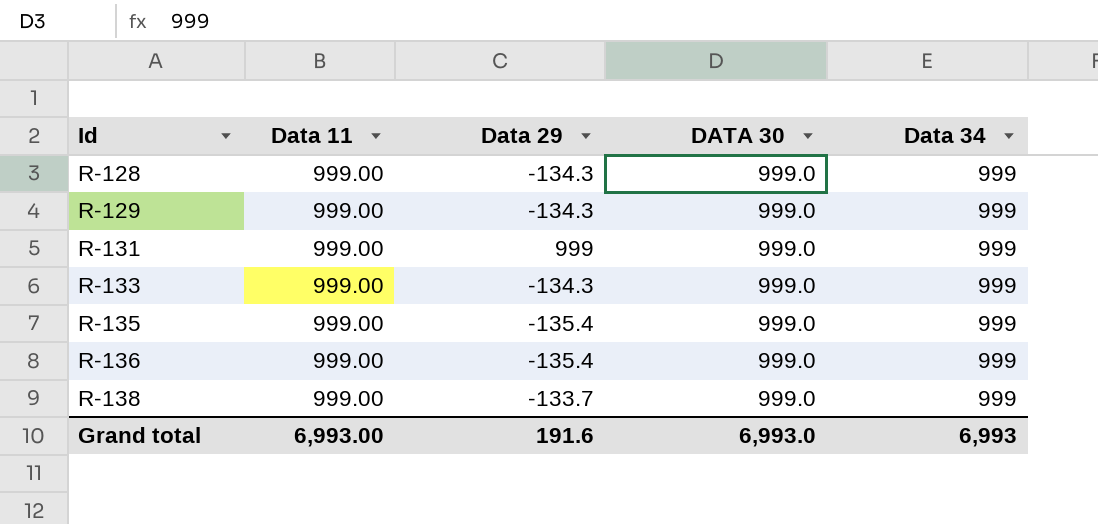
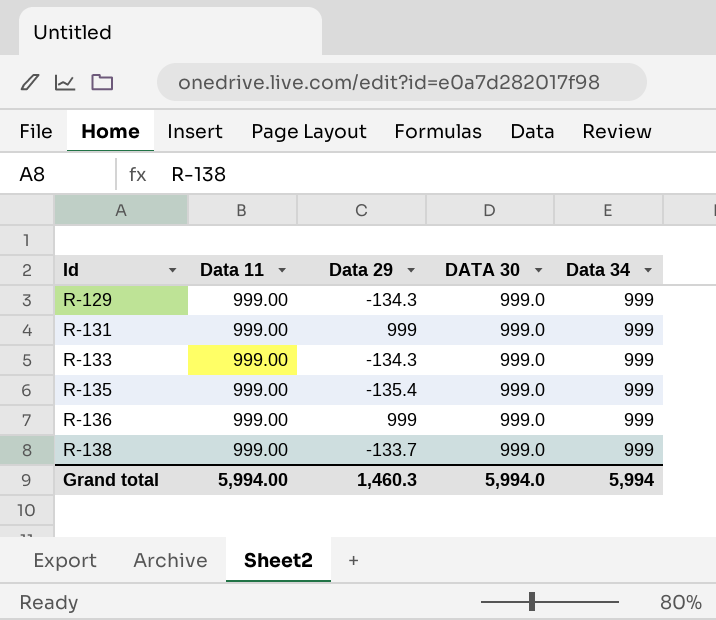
row R-128: 999.00 | -134.3 | 999.0 | 999 -> none
R-136 | Data 29: -135.4 -> 999
Grand total | Data 11: 6,993.00 -> 5,994.00
Grand total | Data 29: 191.6 -> 1,460.3
Grand total | DATA 30: 6,993.0 -> 5,994.0
Grand total | Data 34: 6,993 -> 5,994

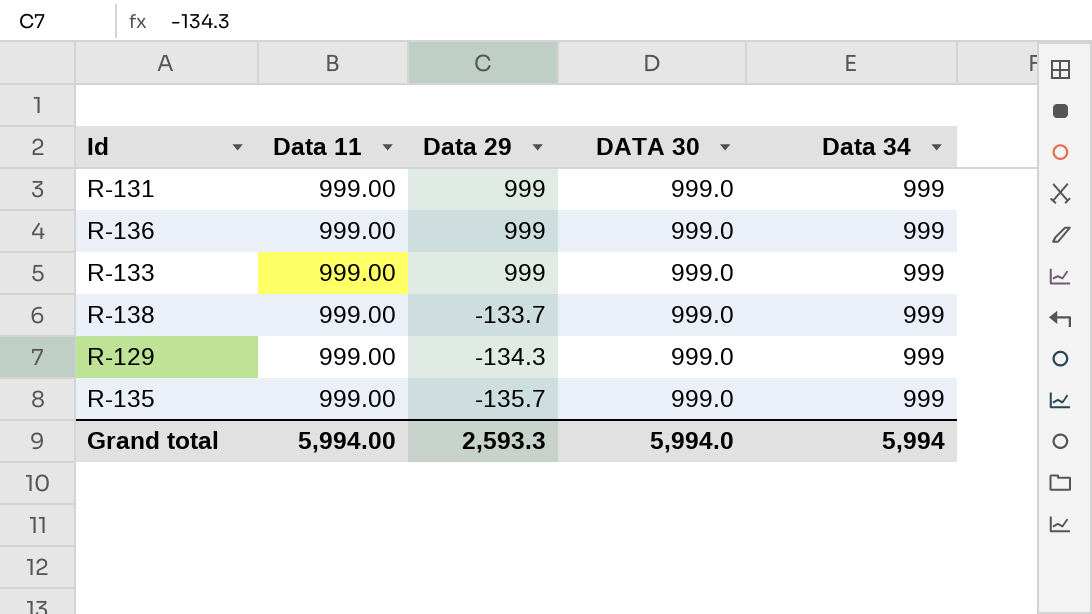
row order: Id ascending -> Data 29 descending
R-133 | Data 29: -134.3 -> 999
R-135 | Data 29: -135.4 -> -135.7
Grand total | Data 29: 1,460.3 -> 2,593.3

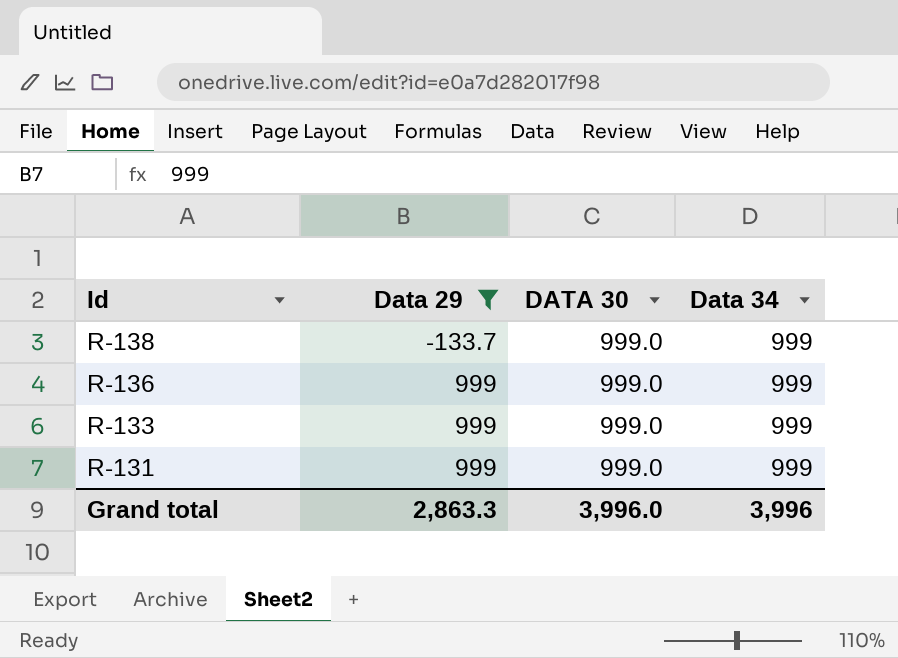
filter: none -> Data 29 >= -133.7
row order: Data 29 descending -> Id descending
column Data 11 | position: 2 -> none
Grand total | Data 29: 2,593.3 -> 2,863.3
Grand total | DATA 30: 5,994.0 -> 3,996.0
Grand total | Data 34: 5,994 -> 3,996

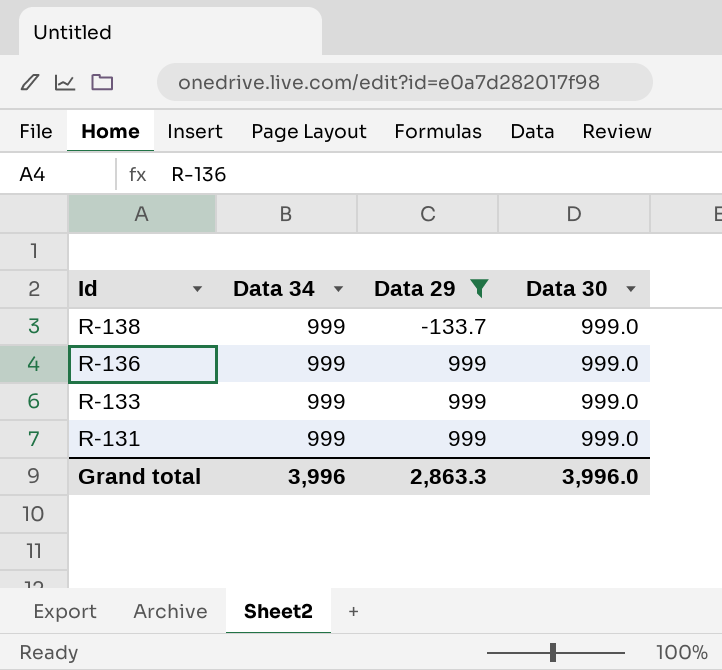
column Data 34 | position: 4 -> 2
column name: DATA 30 -> Data 30

